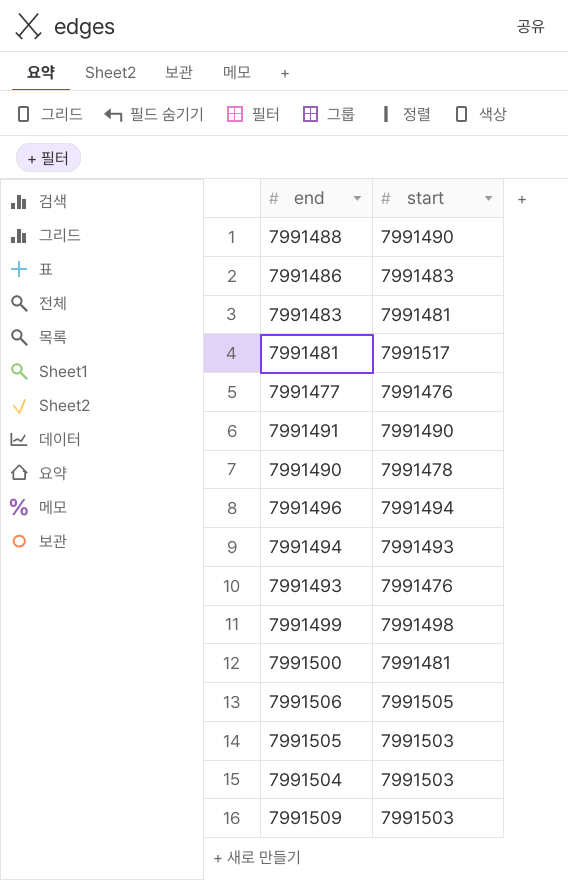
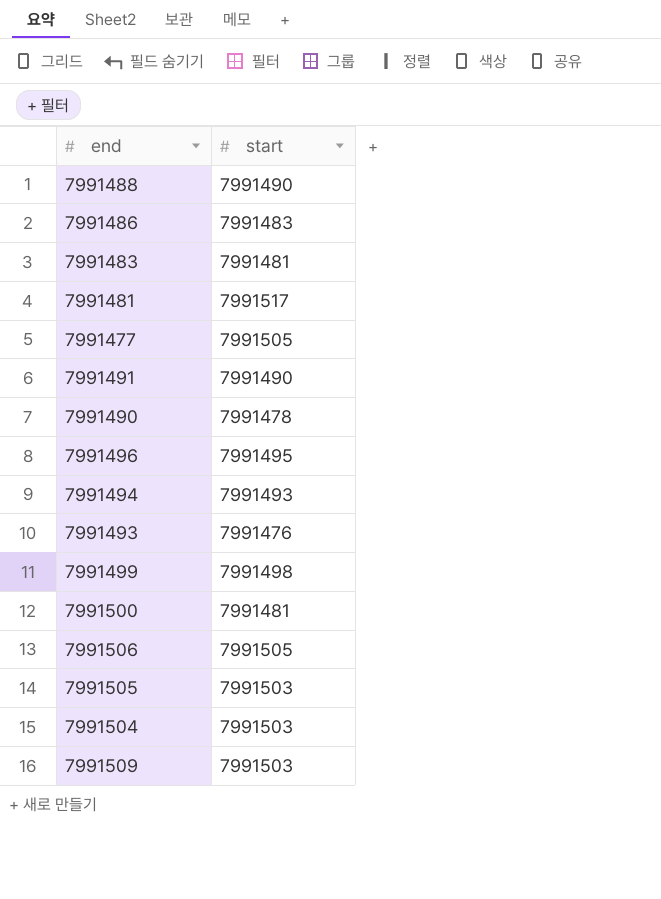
7991477 | start: 7991476 -> 7991505
7991496 | start: 7991494 -> 7991495

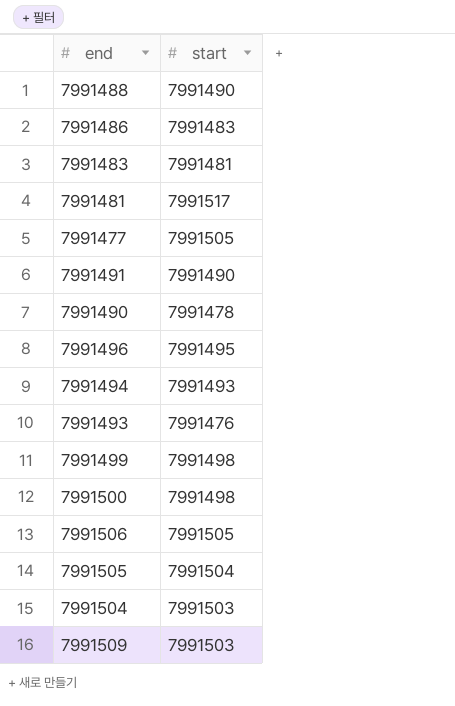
7991500 | start: 7991481 -> 7991498
7991505 | start: 7991503 -> 7991504

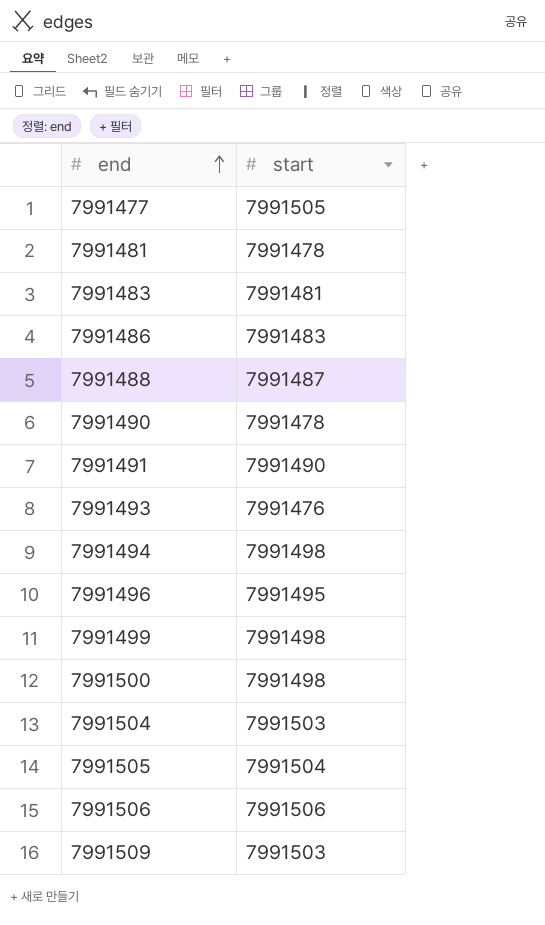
row order: none -> end ascending
7991481 | start: 7991517 -> 7991478
7991488 | start: 7991490 -> 7991487
7991494 | start: 7991493 -> 7991498
7991506 | start: 7991505 -> 7991506

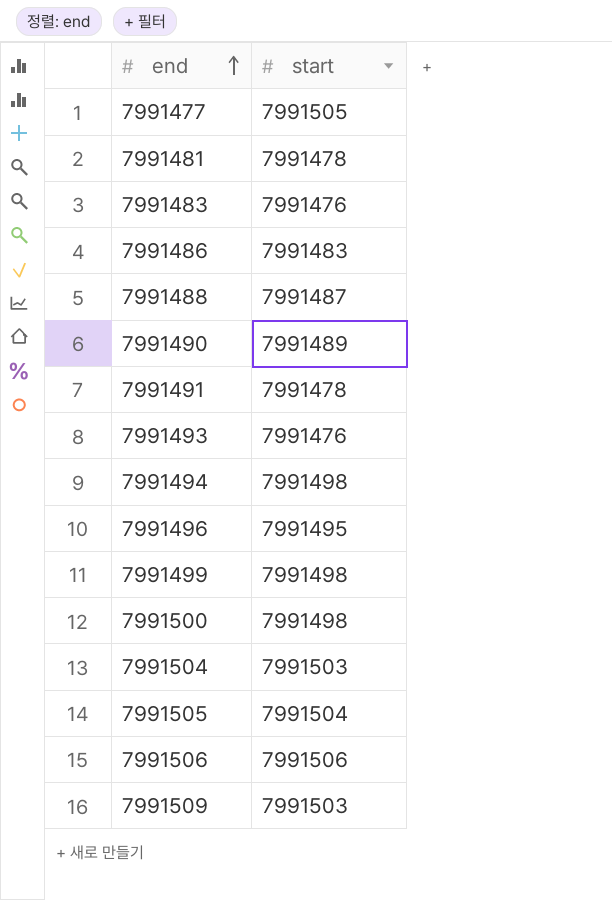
7991483 | start: 7991481 -> 7991476
7991490 | start: 7991478 -> 7991489
7991491 | start: 7991490 -> 7991478

